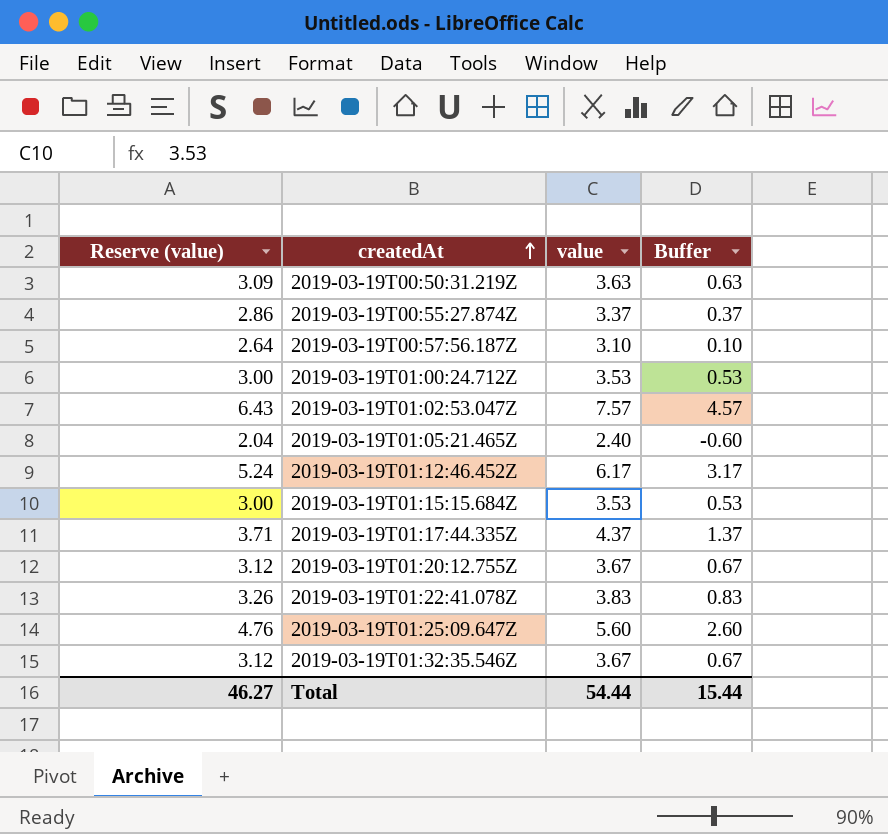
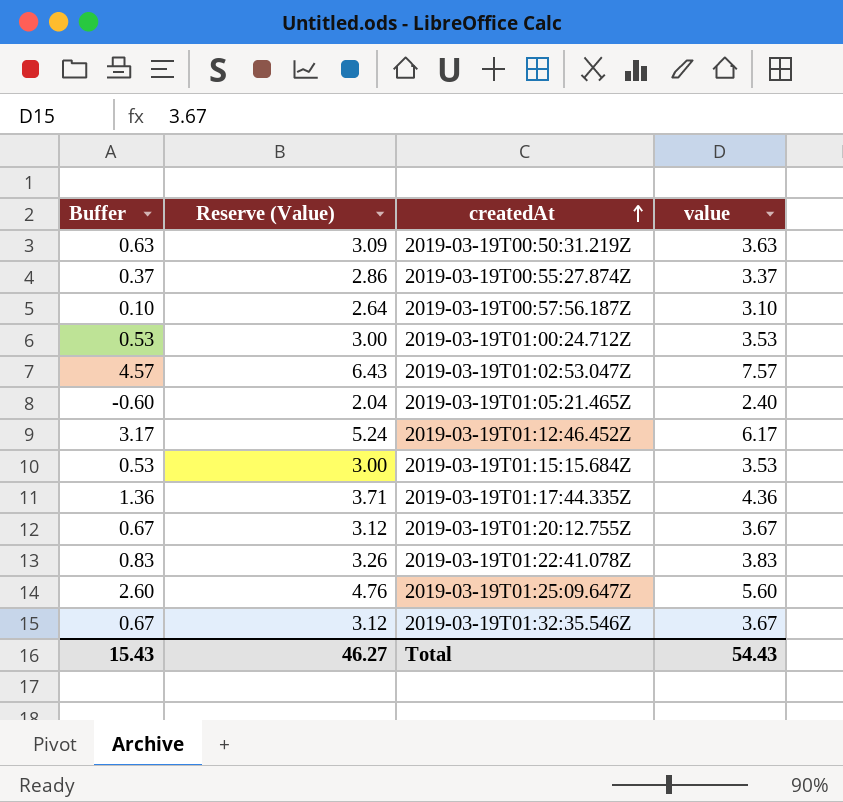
column Buffer | position: 4 -> 1
column name: Reserve (value) -> Reserve (Value)
2019-03-19T01:17:44.335Z | Buffer: 1.37 -> 1.36
2019-03-19T01:17:44.335Z | value: 4.37 -> 4.36
Total | Buffer: 15.44 -> 15.43
Total | value: 54.44 -> 54.43

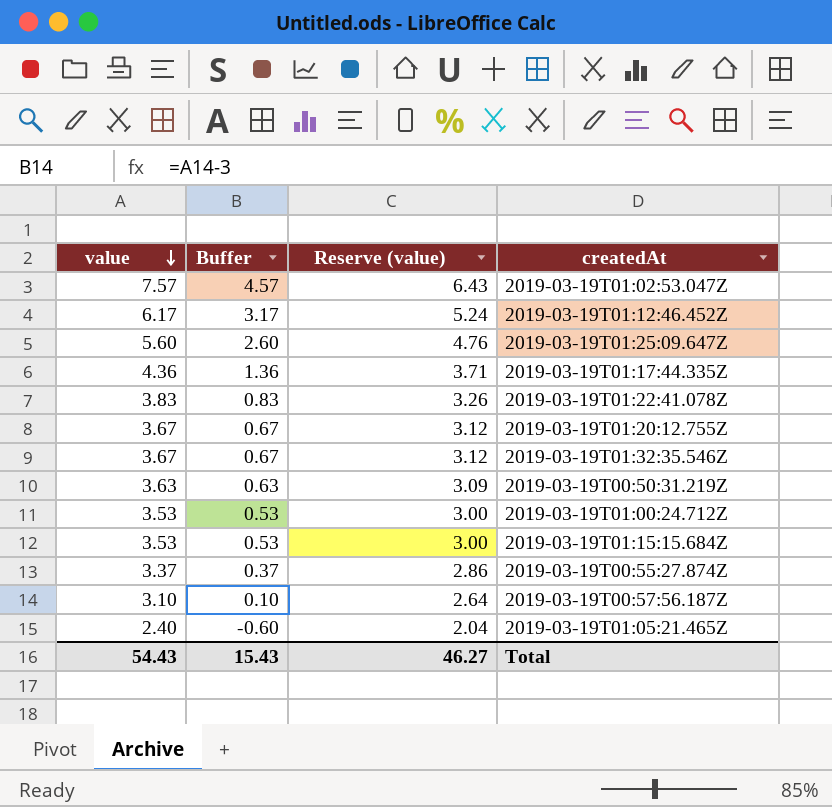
row order: createdAt ascending -> value descending
column value | position: 4 -> 1
column name: Reserve (Value) -> Reserve (value)

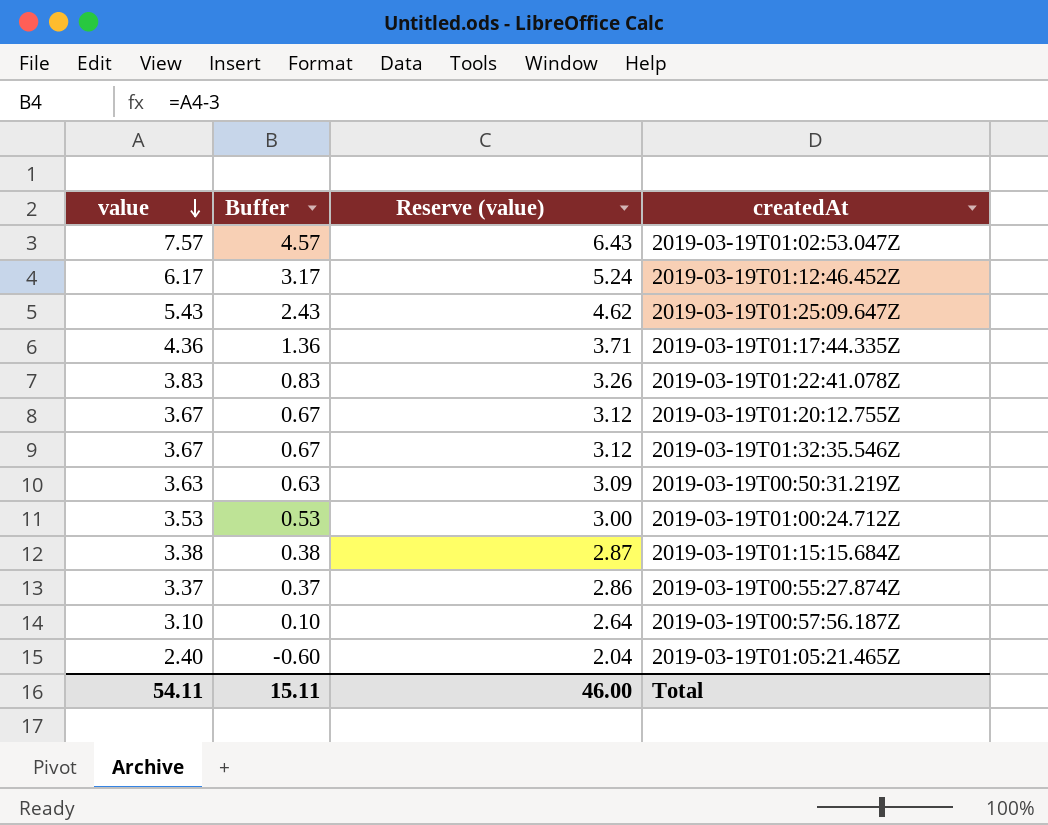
2019-03-19T01:25:09.647Z | value: 5.60 -> 5.43
2019-03-19T01:25:09.647Z | Buffer: 2.60 -> 2.43
2019-03-19T01:25:09.647Z | Reserve (value): 4.76 -> 4.62
2019-03-19T01:15:15.684Z | value: 3.53 -> 3.38
2019-03-19T01:15:15.684Z | Buffer: 0.53 -> 0.38
2019-03-19T01:15:15.684Z | Reserve (value): 3.00 -> 2.87
Total | value: 54.43 -> 54.11
Total | Buffer: 15.43 -> 15.11
Total | Reserve (value): 46.27 -> 46.00

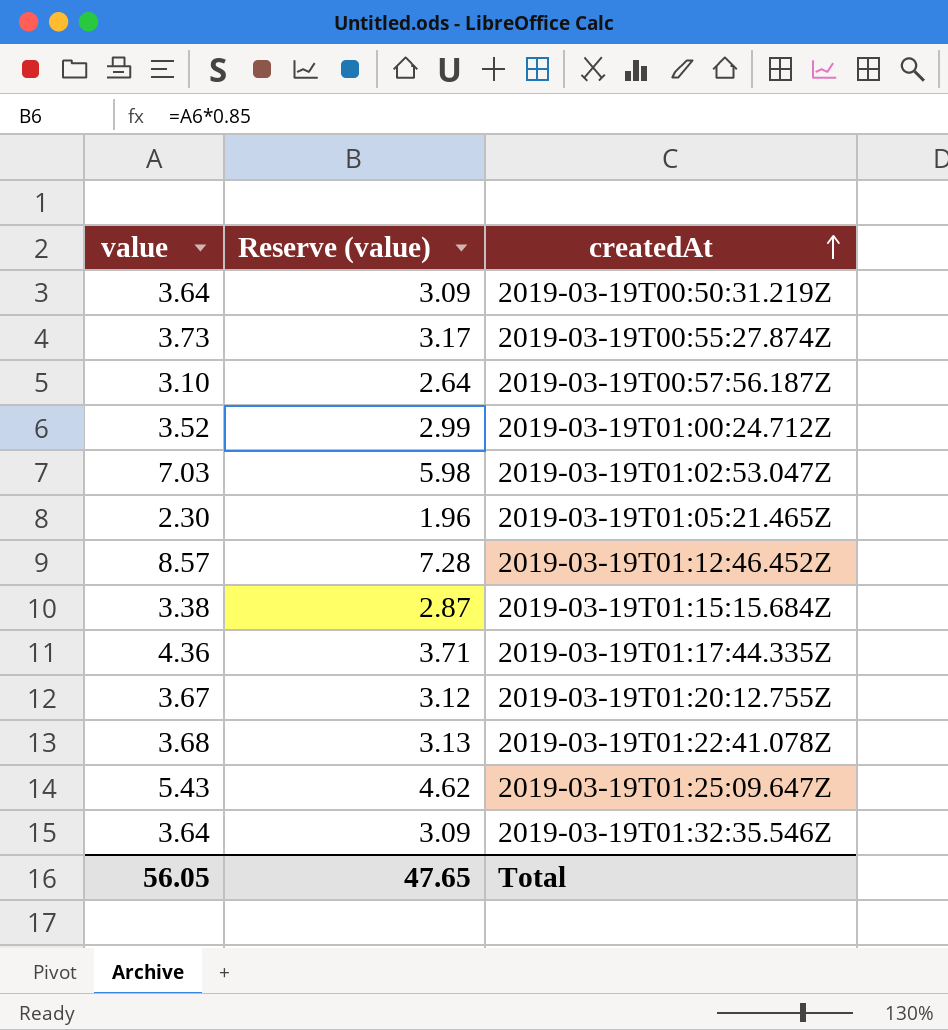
row order: value descending -> createdAt ascending
column Buffer | formula: [value] - 3 -> none
2019-03-19T00:50:31.219Z | value: 3.63 -> 3.64
2019-03-19T00:55:27.874Z | value: 3.37 -> 3.73
2019-03-19T00:55:27.874Z | Reserve (value): 2.86 -> 3.17
2019-03-19T01:00:24.712Z | value: 3.53 -> 3.52
2019-03-19T01:00:24.712Z | Reserve (value): 3.00 -> 2.99
2019-03-19T01:02:53.047Z | value: 7.57 -> 7.03
2019-03-19T01:02:53.047Z | Reserve (value): 6.43 -> 5.98
2019-03-19T01:05:21.465Z | value: 2.40 -> 2.30
2019-03-19T01:05:21.465Z | Reserve (value): 2.04 -> 1.96
2019-03-19T01:12:46.452Z | value: 6.17 -> 8.57
2019-03-19T01:12:46.452Z | Reserve (value): 5.24 -> 7.28
2019-03-19T01:22:41.078Z | value: 3.83 -> 3.68
2019-03-19T01:22:41.078Z | Reserve (value): 3.26 -> 3.13
2019-03-19T01:32:35.546Z | value: 3.67 -> 3.64
2019-03-19T01:32:35.546Z | Reserve (value): 3.12 -> 3.09
Total | value: 54.11 -> 56.05
Total | Reserve (value): 46.00 -> 47.65

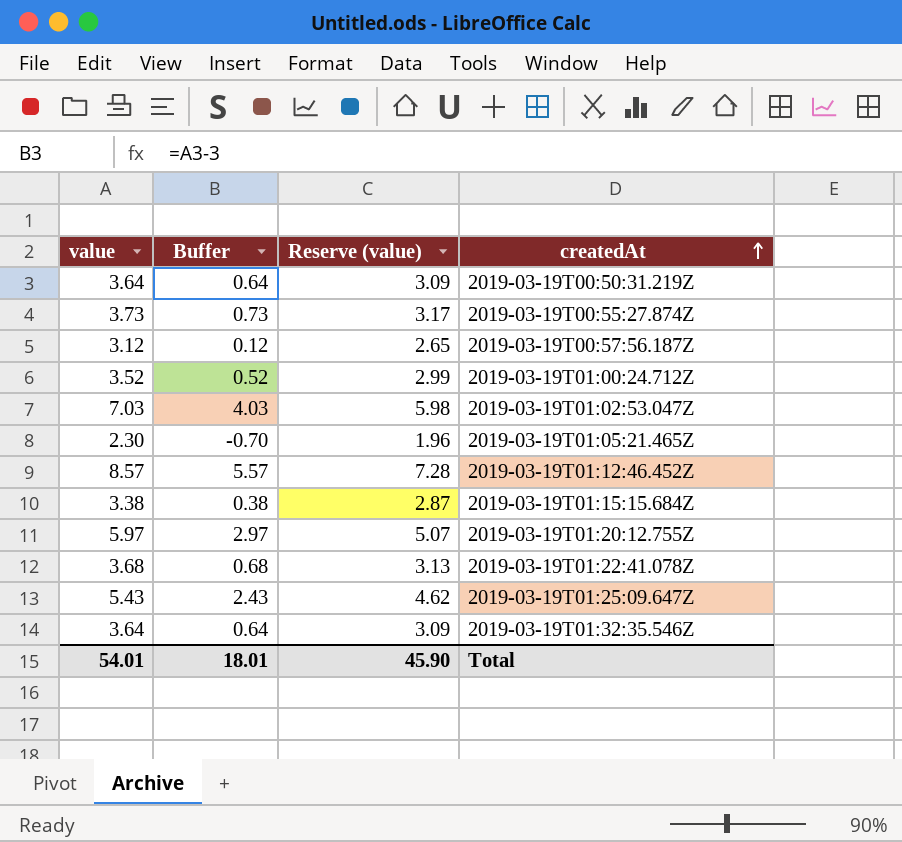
column Buffer | formula: none -> [value] - 3
row 2019-03-19T01:17:44.335Z: 4.36 | 3.71 -> none
2019-03-19T00:57:56.187Z | value: 3.10 -> 3.12
2019-03-19T00:57:56.187Z | Reserve (value): 2.64 -> 2.65
2019-03-19T01:20:12.755Z | value: 3.67 -> 5.97
2019-03-19T01:20:12.755Z | Reserve (value): 3.12 -> 5.07
Total | value: 56.05 -> 54.01
Total | Reserve (value): 47.65 -> 45.90

